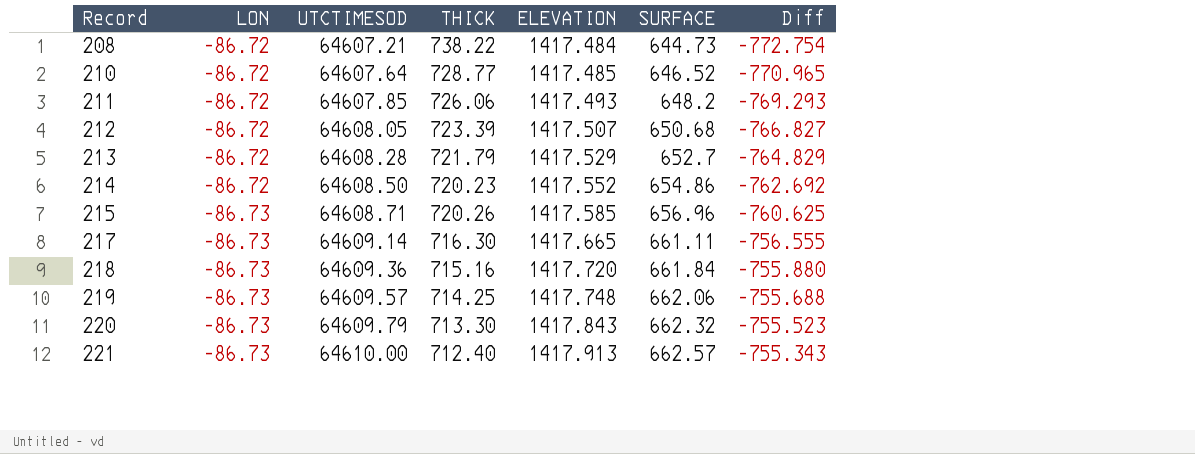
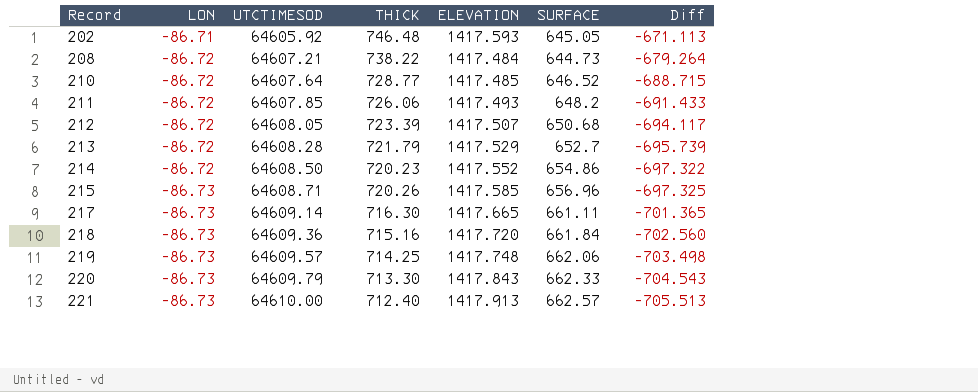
column Diff | formula: [SURFACE] - [ELEVATION] -> [THICK] - [ELEVATION]
row 202: none -> -86.71 | 64605.92 | 746.48 | 1417.593 | 645.05 | -671.113
220 | SURFACE: 662.32 -> 662.33

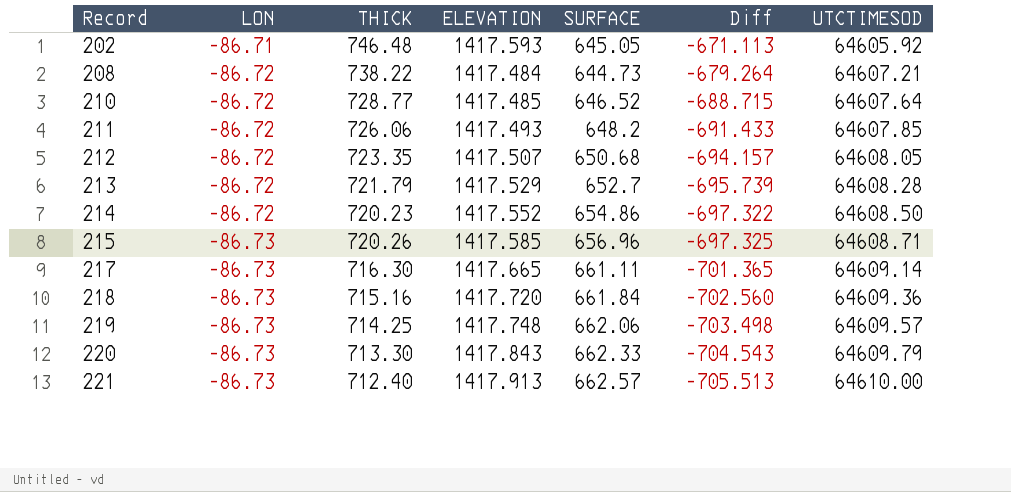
column UTCTIMESOD | position: 3 -> 7
212 | THICK: 723.39 -> 723.35
212 | Diff: -694.117 -> -694.157

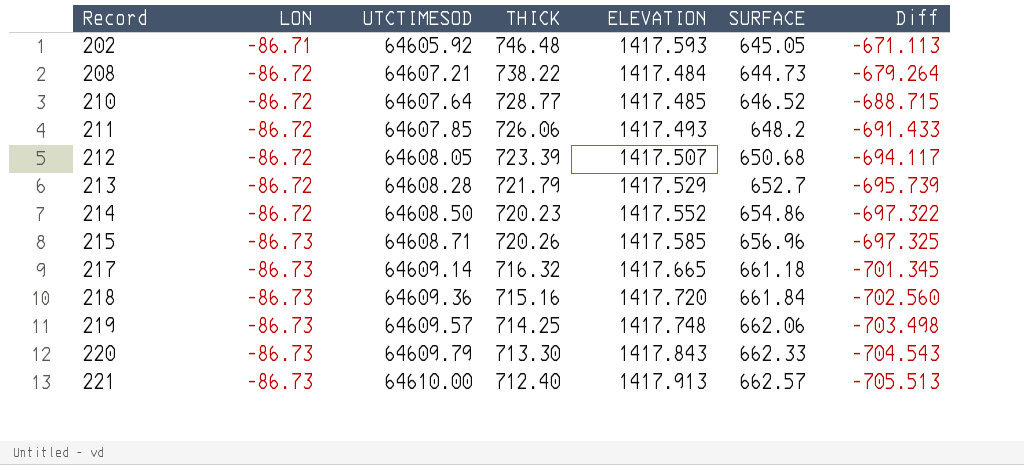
column UTCTIMESOD | position: 7 -> 3
212 | THICK: 723.35 -> 723.39
212 | Diff: -694.157 -> -694.117
217 | THICK: 716.30 -> 716.32
217 | SURFACE: 661.11 -> 661.18
217 | Diff: -701.365 -> -701.345

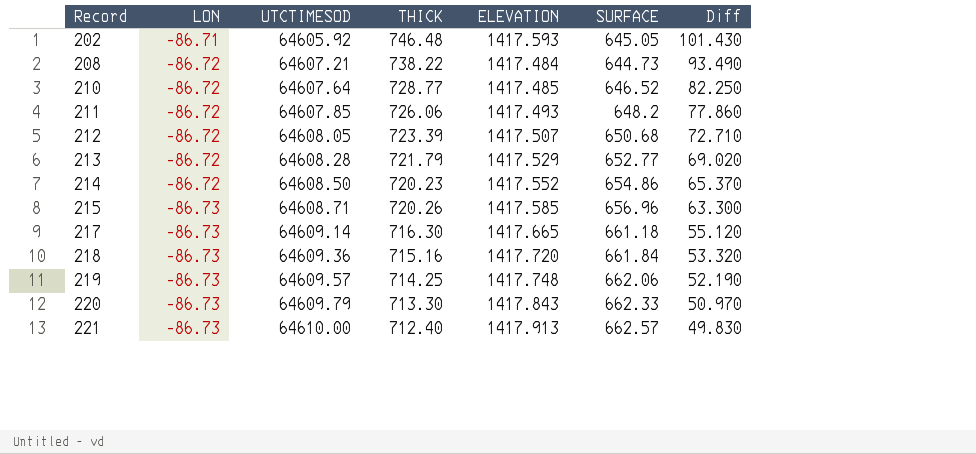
column Diff | formula: [THICK] - [ELEVATION] -> [THICK] - [SURFACE]
213 | SURFACE: 652.7 -> 652.77
217 | THICK: 716.32 -> 716.30

